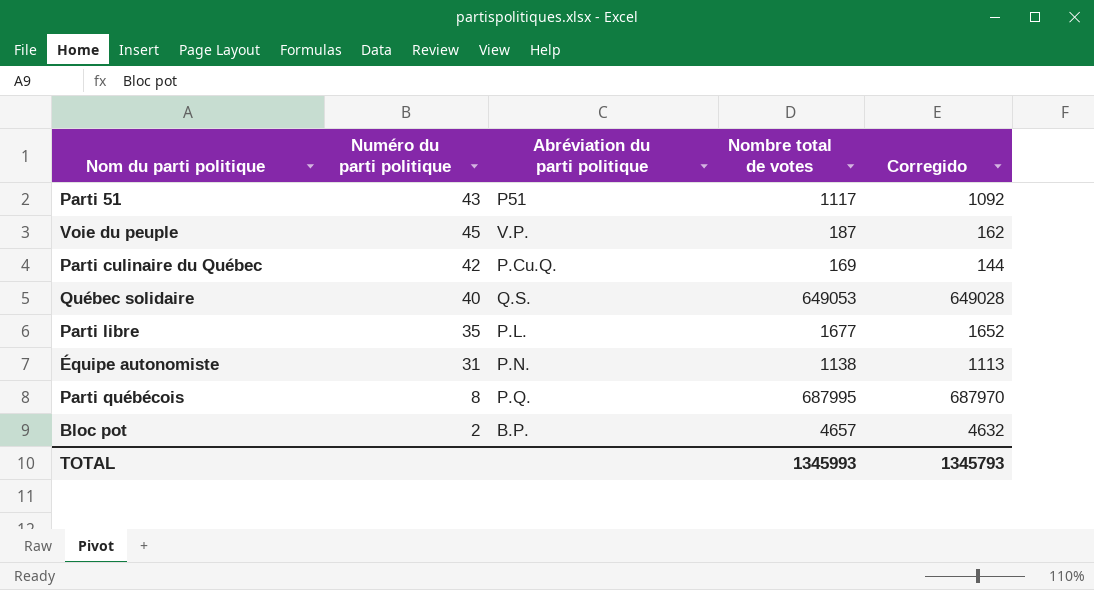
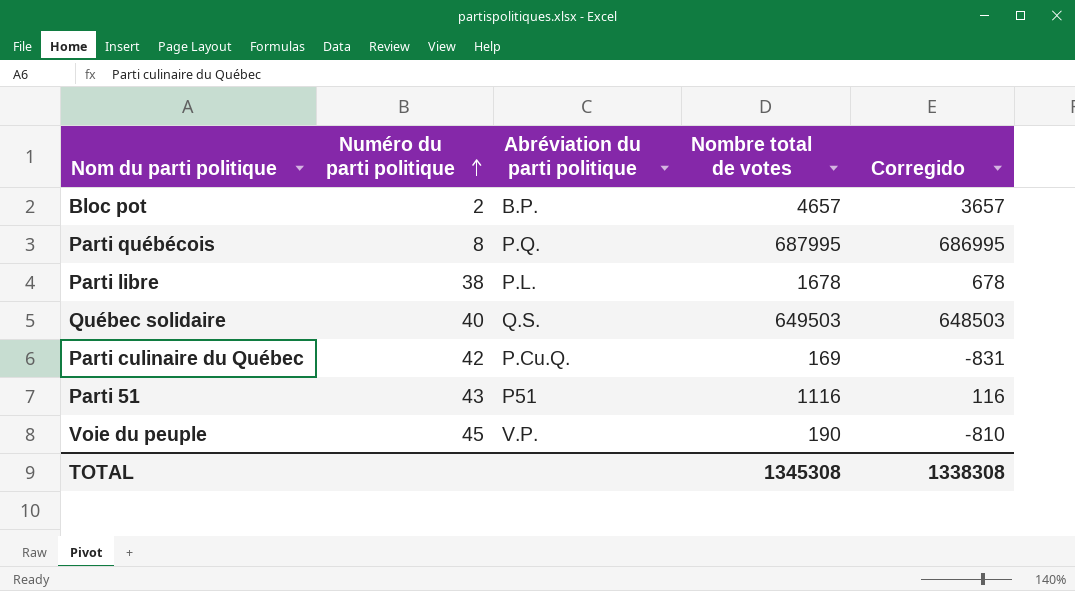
row order: none -> Numéro du parti politique ascending
column Corregido | formula: [Nombre total de votes] - 25 -> [Nombre total de votes] - 1000
row Équipe autonomiste: 31 | P.N. | 1138 | 1113 -> none
Parti libre | Numéro du parti politique: 35 -> 38
Parti libre | Nombre total de votes: 1677 -> 1678
Québec solidaire | Nombre total de votes: 649053 -> 649503
Parti 51 | Nombre total de votes: 1117 -> 1116
Voie du peuple | Nombre total de votes: 187 -> 190
TOTAL | Nombre total de votes: 1345993 -> 1345308
TOTAL | Corregido: 1345793 -> 1338308

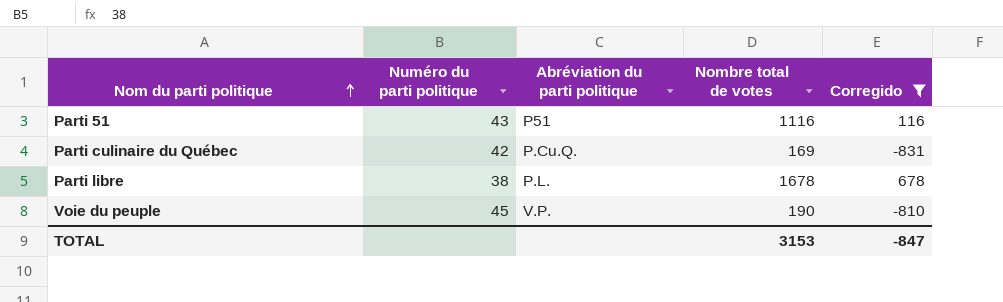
filter: none -> Corregido <= 678
row order: Numéro du parti politique ascending -> Nom du parti politique ascending
TOTAL | Nombre total de votes: 1345308 -> 3153
TOTAL | Corregido: 1338308 -> -847

